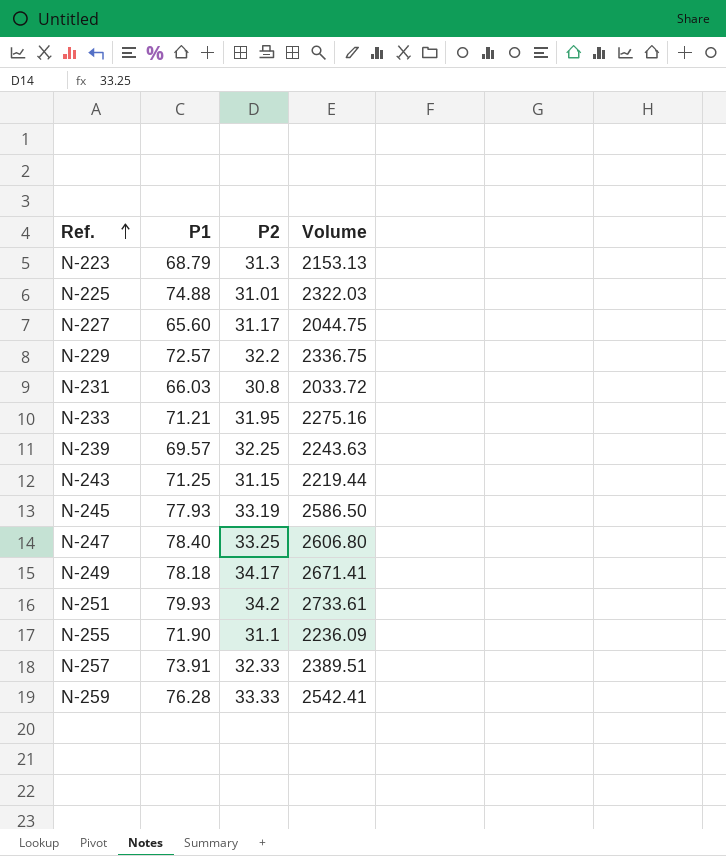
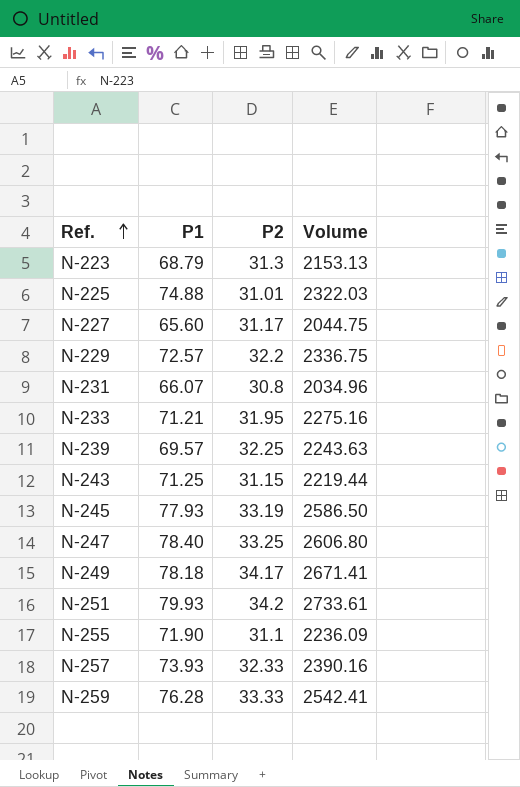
N-231 | P1: 66.03 -> 66.07
N-231 | Volume: 2033.72 -> 2034.96
N-257 | P1: 73.91 -> 73.93
N-257 | Volume: 2389.51 -> 2390.16

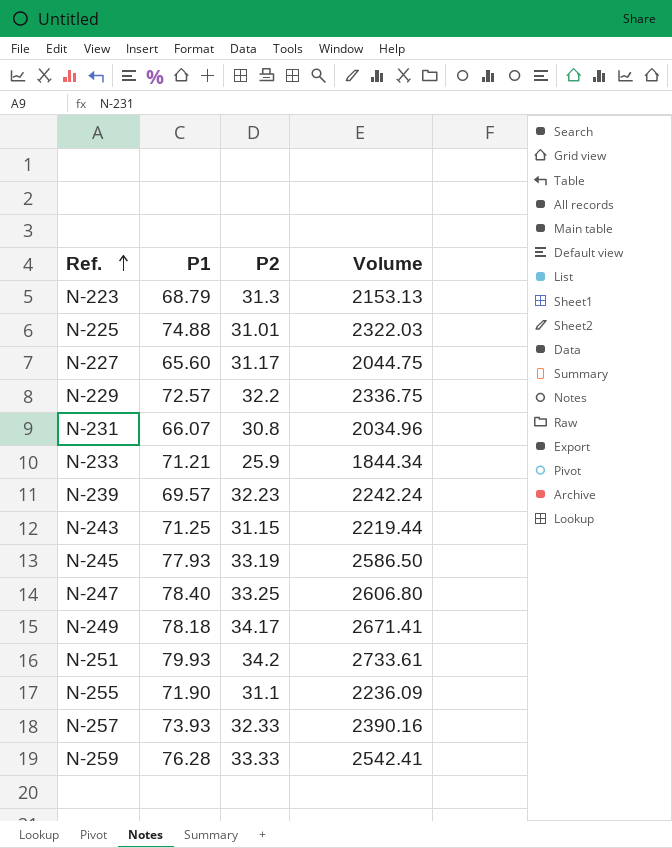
N-233 | P2: 31.95 -> 25.9
N-233 | Volume: 2275.16 -> 1844.34
N-239 | P2: 32.25 -> 32.23
N-239 | Volume: 2243.63 -> 2242.24

